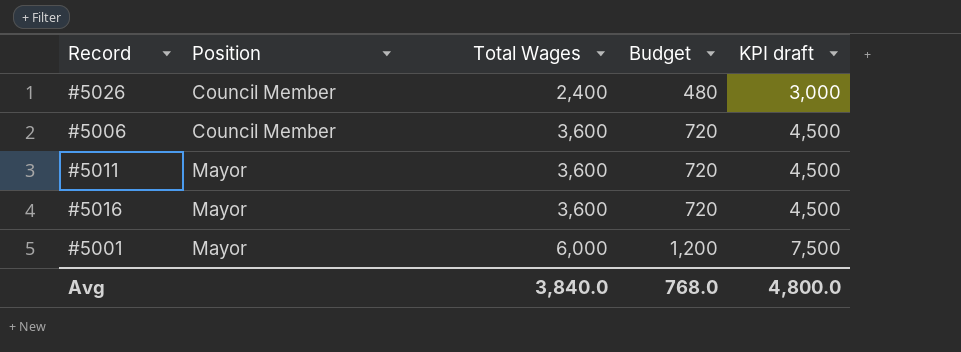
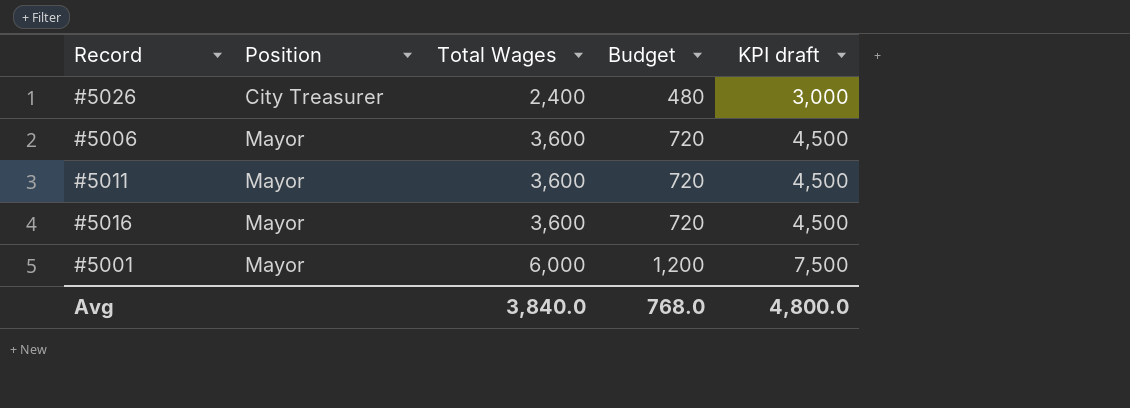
#5026 | Position: Council Member -> City Treasurer
#5006 | Position: Council Member -> Mayor

